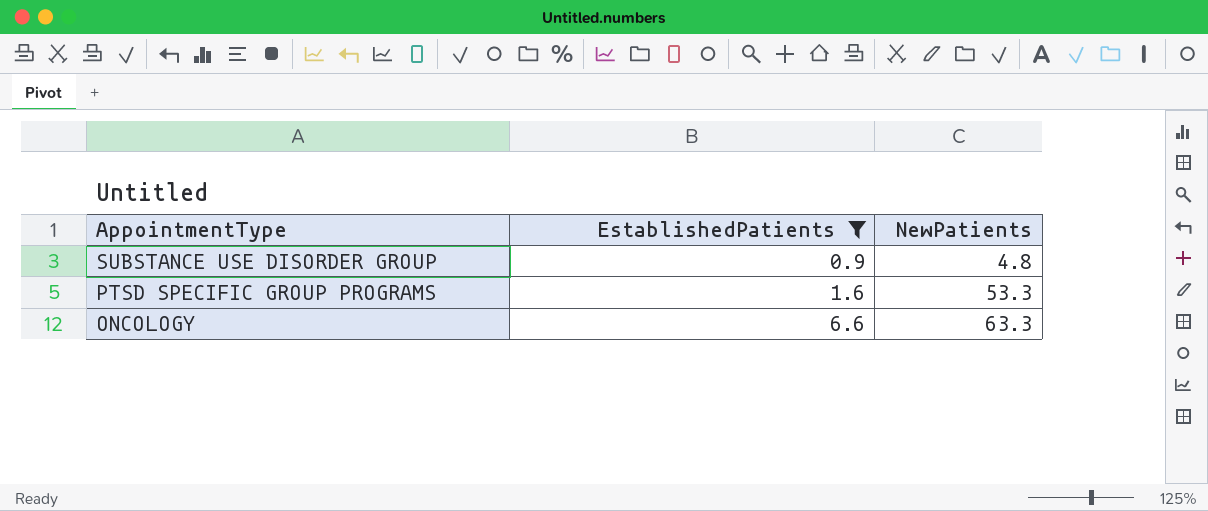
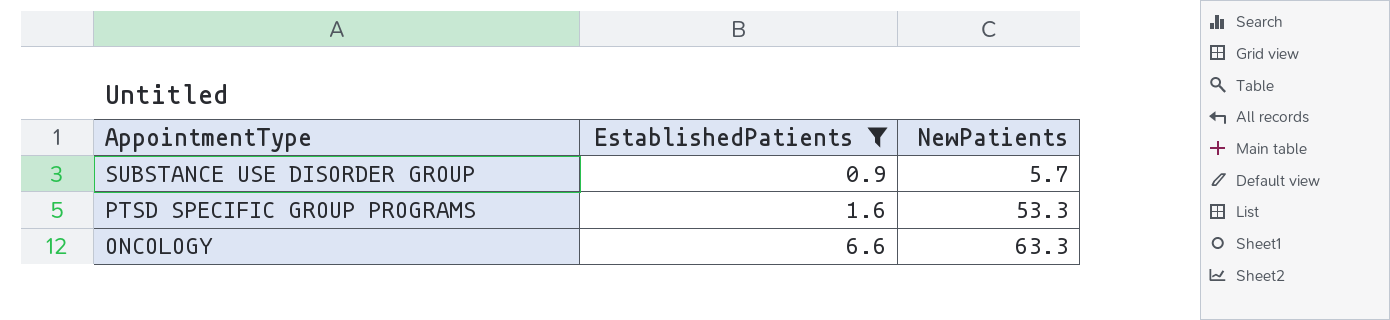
SUBSTANCE USE DISORDER GROUP | NewPatients: 4.8 -> 5.7

